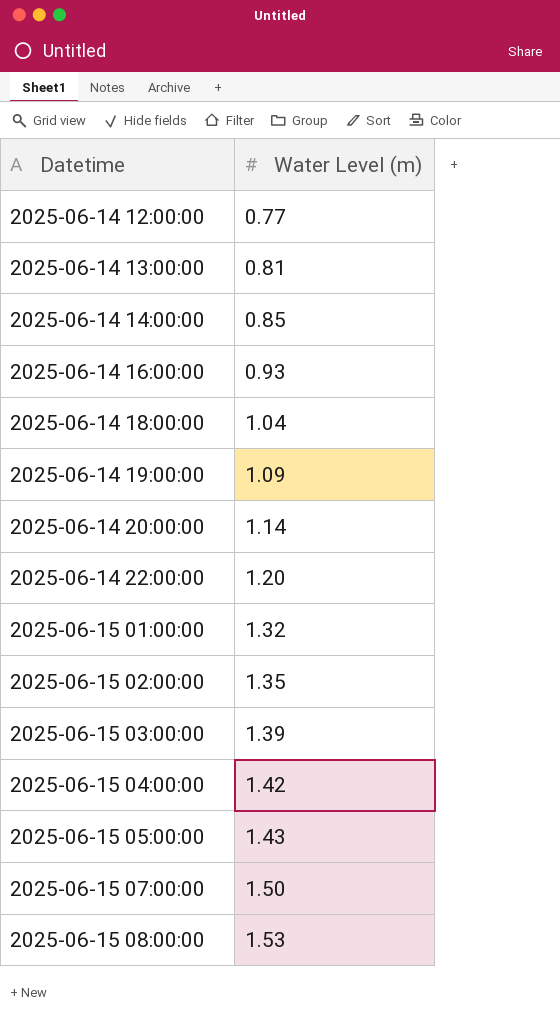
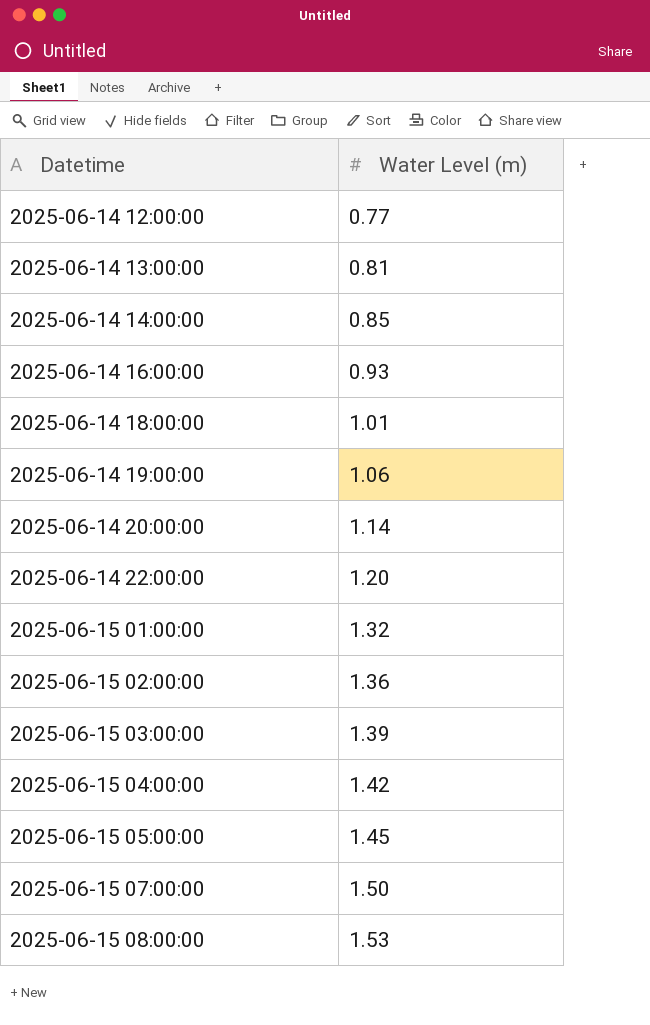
2025-06-14 18:00:00 | Water Level (m): 1.04 -> 1.01
2025-06-14 19:00:00 | Water Level (m): 1.09 -> 1.06
2025-06-15 02:00:00 | Water Level (m): 1.35 -> 1.36
2025-06-15 05:00:00 | Water Level (m): 1.43 -> 1.45

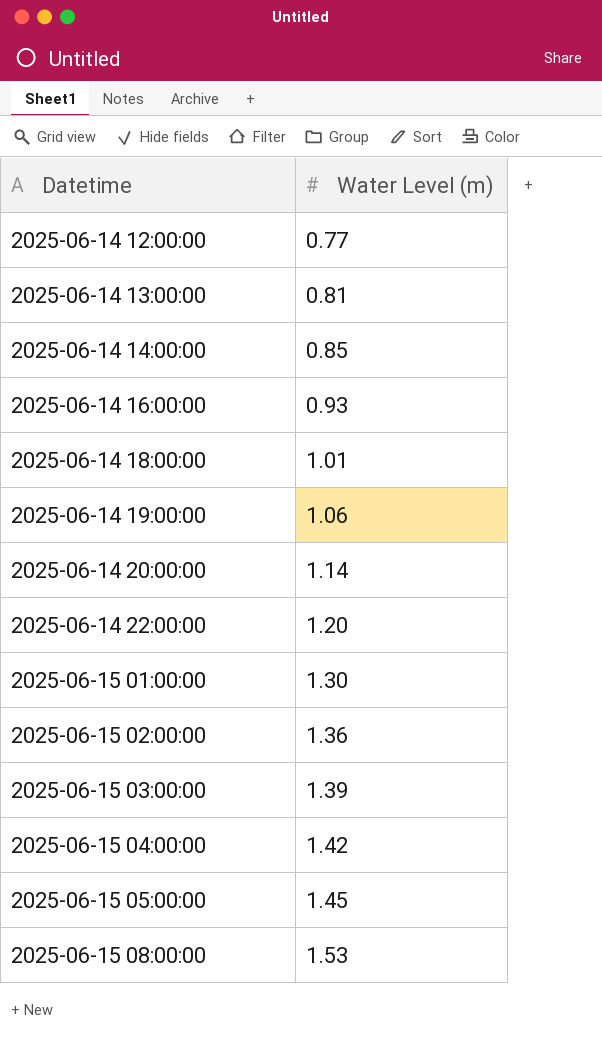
row 2025-06-15 07:00:00: 1.50 -> none
2025-06-15 01:00:00 | Water Level (m): 1.32 -> 1.30

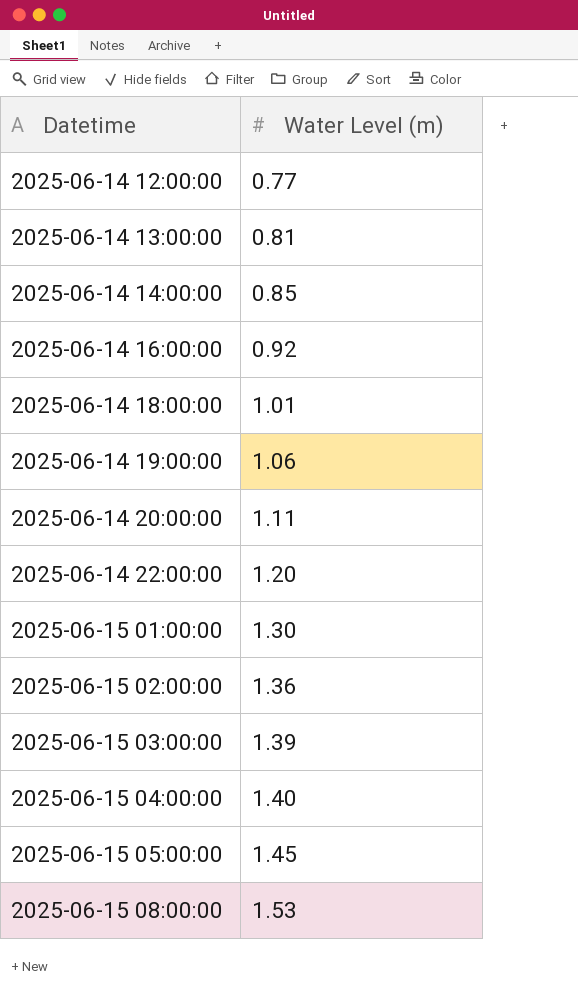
2025-06-14 16:00:00 | Water Level (m): 0.93 -> 0.92
2025-06-14 20:00:00 | Water Level (m): 1.14 -> 1.11
2025-06-15 04:00:00 | Water Level (m): 1.42 -> 1.40

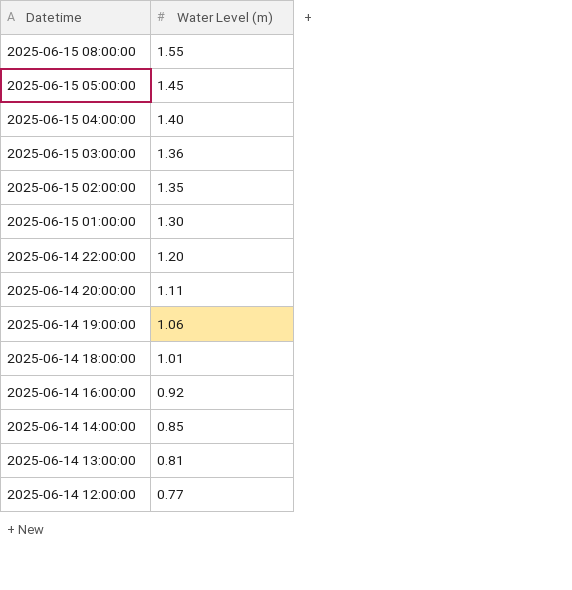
row order: Datetime ascending -> Datetime descending
2025-06-15 08:00:00 | Water Level (m): 1.53 -> 1.55
2025-06-15 03:00:00 | Water Level (m): 1.39 -> 1.36
2025-06-15 02:00:00 | Water Level (m): 1.36 -> 1.35

